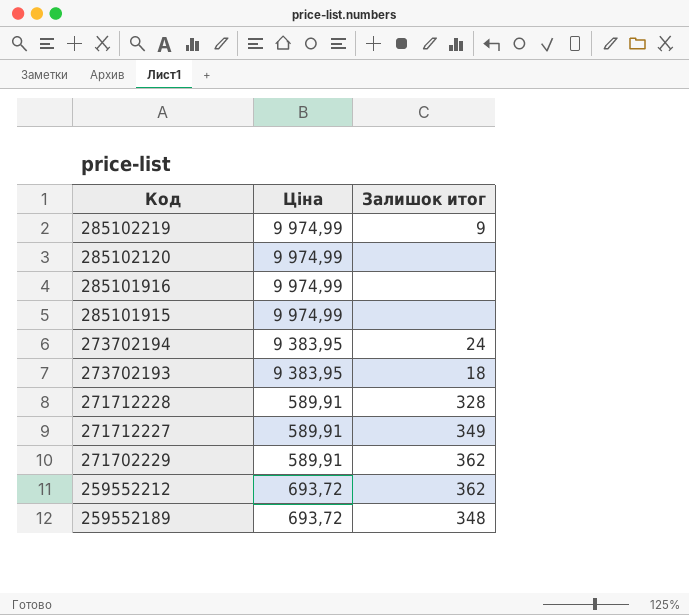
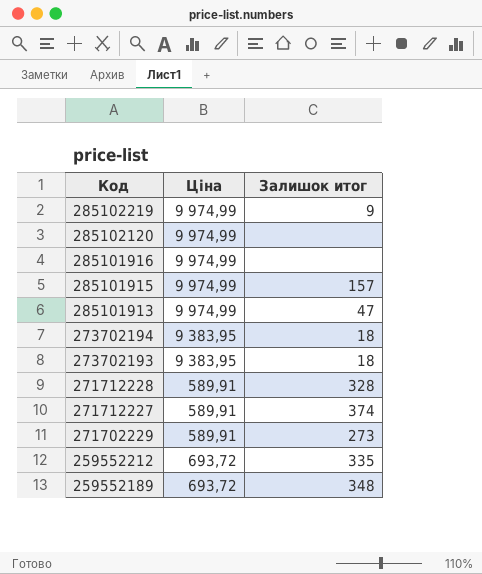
285101915 | Залишок итог: none -> 157
row 285101913: none -> 9 974,99 | 47
273702194 | Залишок итог: 24 -> 18
271712227 | Залишок итог: 349 -> 374
271702229 | Залишок итог: 362 -> 273
259552212 | Залишок итог: 362 -> 335

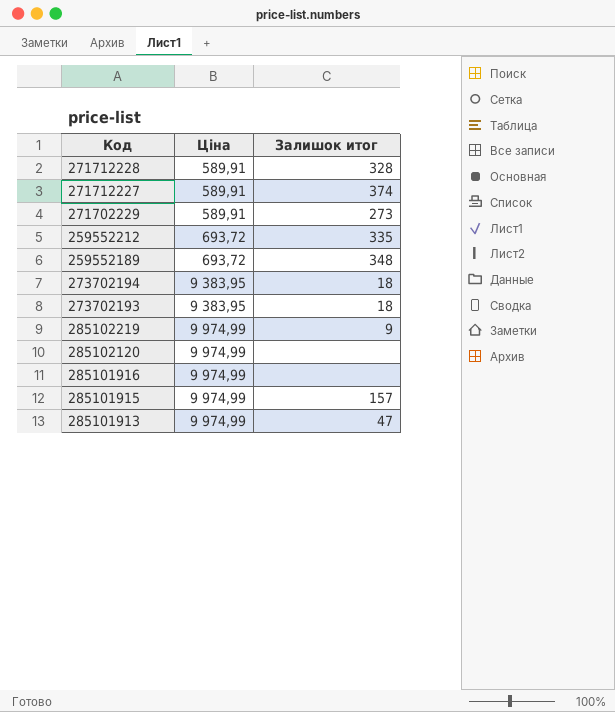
row order: Код descending -> Ціна ascending

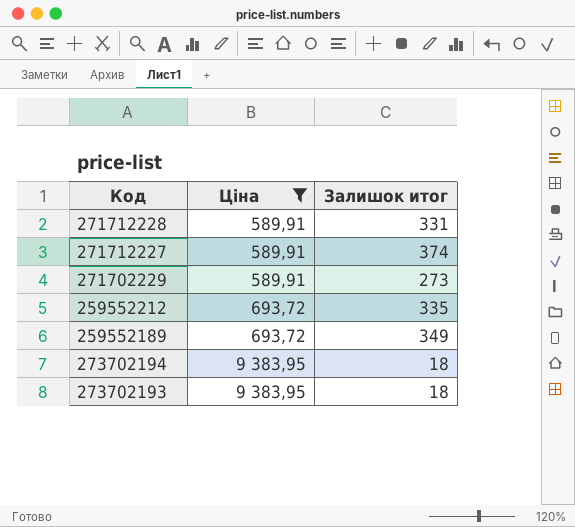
filter: none -> Ціна != 9 974,99
271712228 | Залишок итог: 328 -> 331
259552189 | Залишок итог: 348 -> 349

